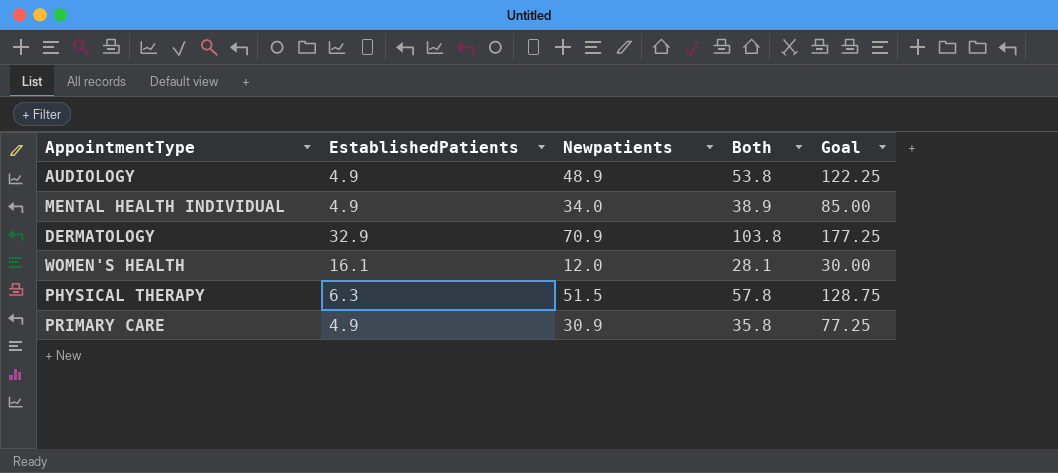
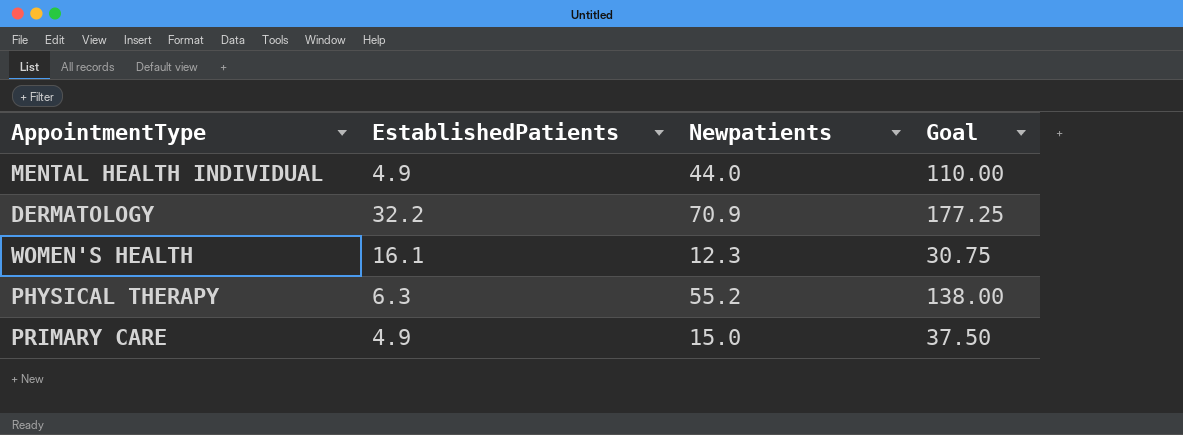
column Both | formula: [EstablishedPatients] + [Newpatients] -> none
row AUDIOLOGY: 4.9 | 48.9 | 53.8 | 122.25 -> none
MENTAL HEALTH INDIVIDUAL | Newpatients: 34.0 -> 44.0
MENTAL HEALTH INDIVIDUAL | Goal: 85.00 -> 110.00
DERMATOLOGY | EstablishedPatients: 32.9 -> 32.2
WOMEN'S HEALTH | Newpatients: 12.0 -> 12.3
WOMEN'S HEALTH | Goal: 30.00 -> 30.75
PHYSICAL THERAPY | Newpatients: 51.5 -> 55.2
PHYSICAL THERAPY | Goal: 128.75 -> 138.00
PRIMARY CARE | Newpatients: 30.9 -> 15.0
PRIMARY CARE | Goal: 77.25 -> 37.50

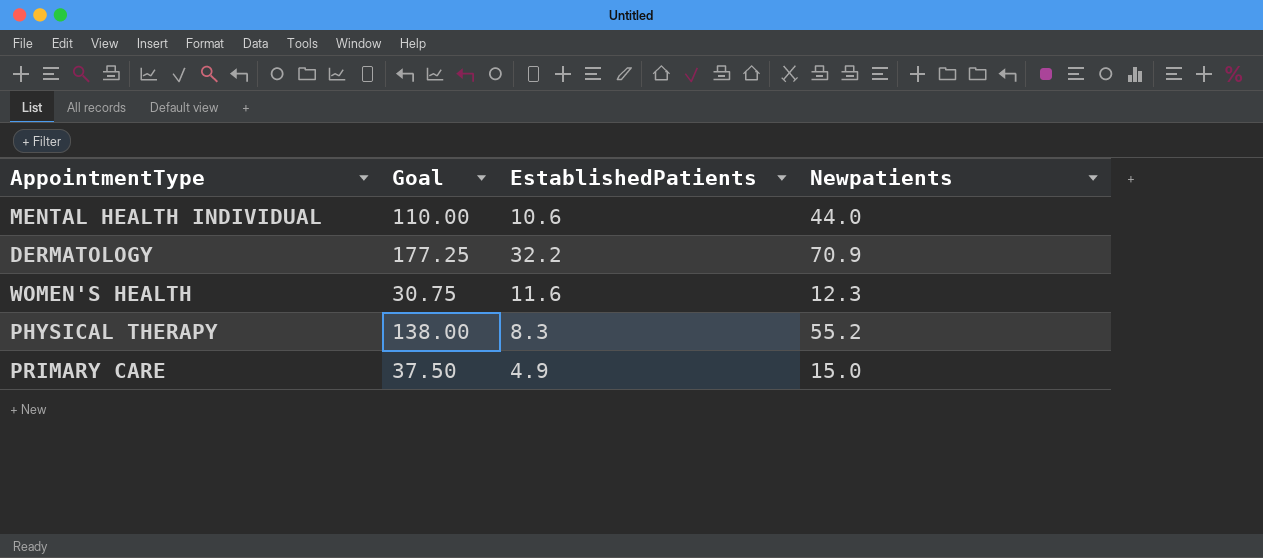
column Goal | position: 4 -> 2
MENTAL HEALTH INDIVIDUAL | EstablishedPatients: 4.9 -> 10.6
WOMEN'S HEALTH | EstablishedPatients: 16.1 -> 11.6
PHYSICAL THERAPY | EstablishedPatients: 6.3 -> 8.3

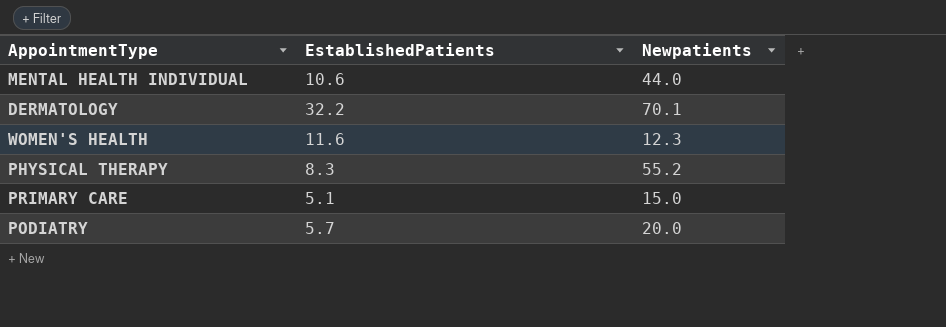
column Goal | formula: [Newpatients] * 2.5 -> none
DERMATOLOGY | Newpatients: 70.9 -> 70.1
PRIMARY CARE | EstablishedPatients: 4.9 -> 5.1
row PODIATRY: none -> 5.7 | 20.0

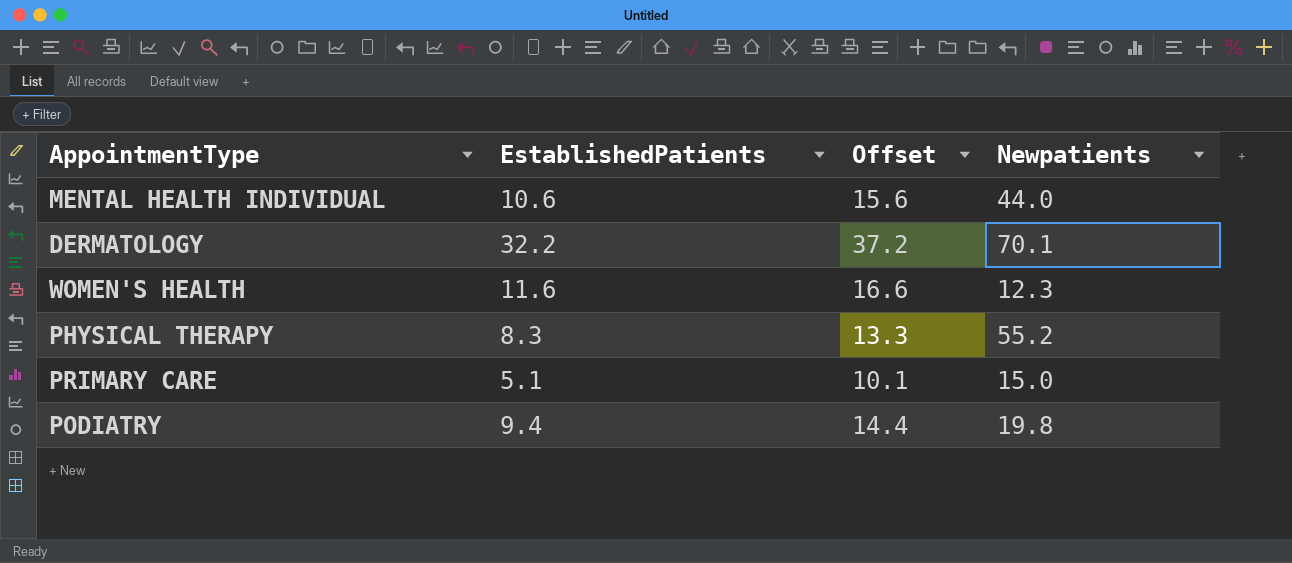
column Offset | formula: none -> [EstablishedPatients] + 5
PODIATRY | EstablishedPatients: 5.7 -> 9.4
PODIATRY | Newpatients: 20.0 -> 19.8

